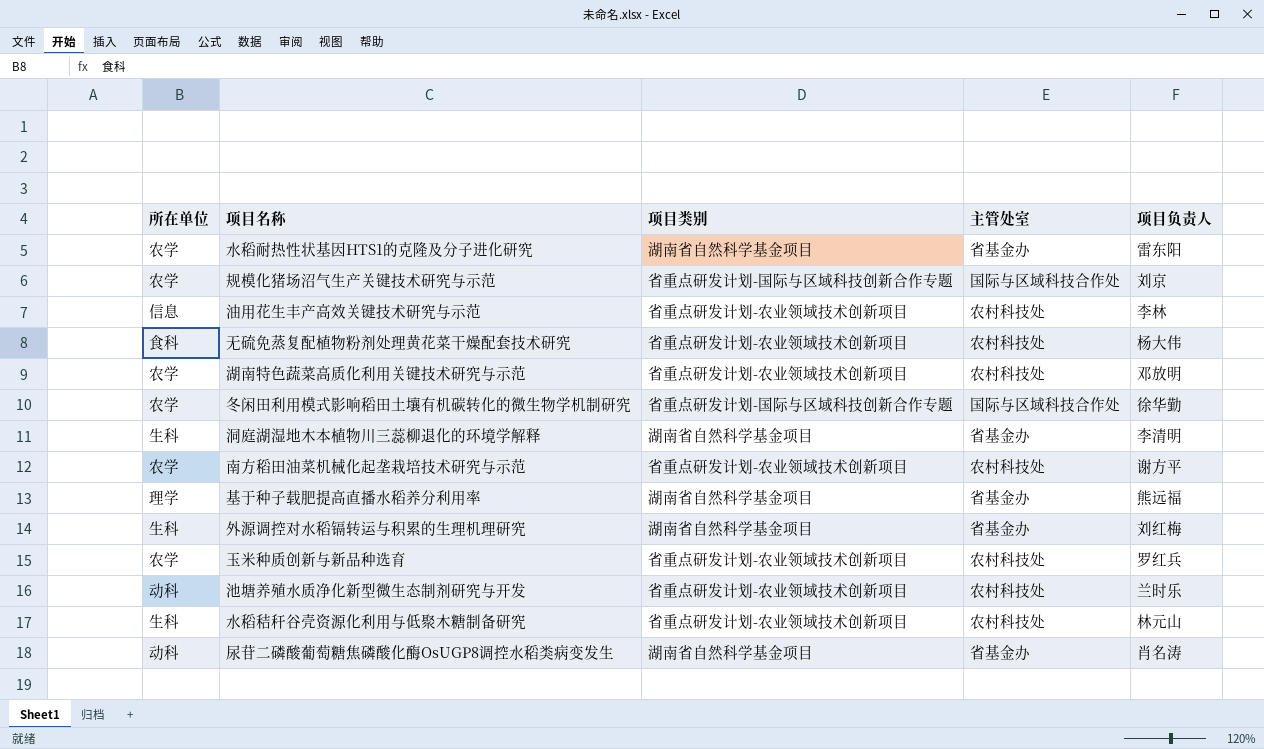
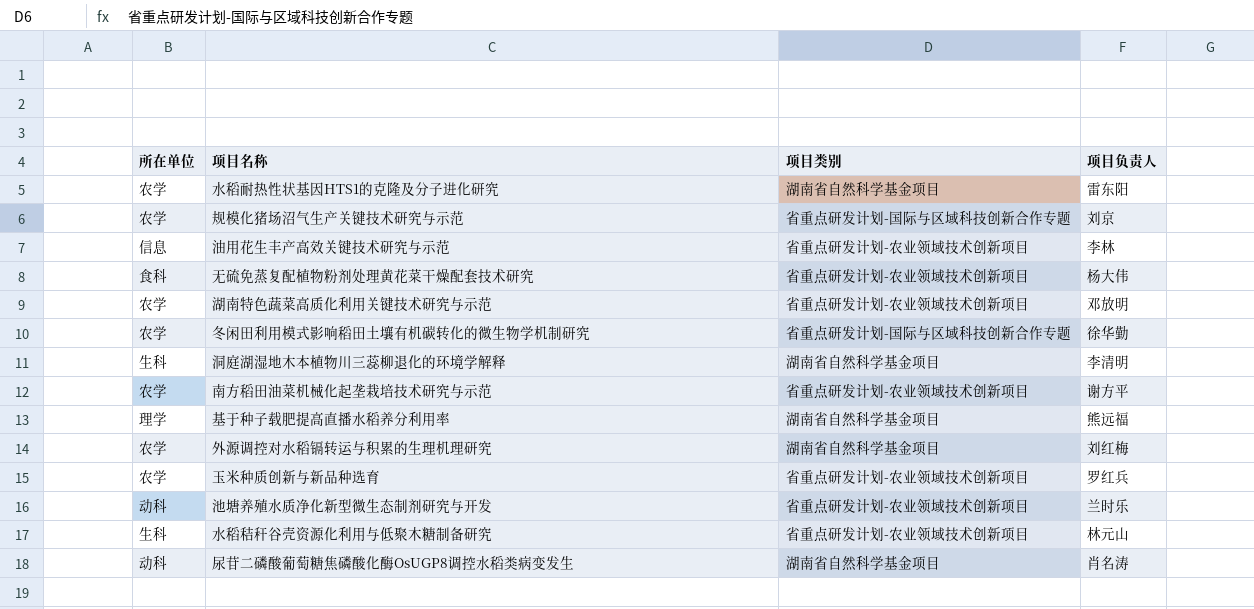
column 主管处室 | position: 4 -> none
外源调控对水稻镉转运与积累的生理机理研究 | 所在单位: 生科 -> 农学

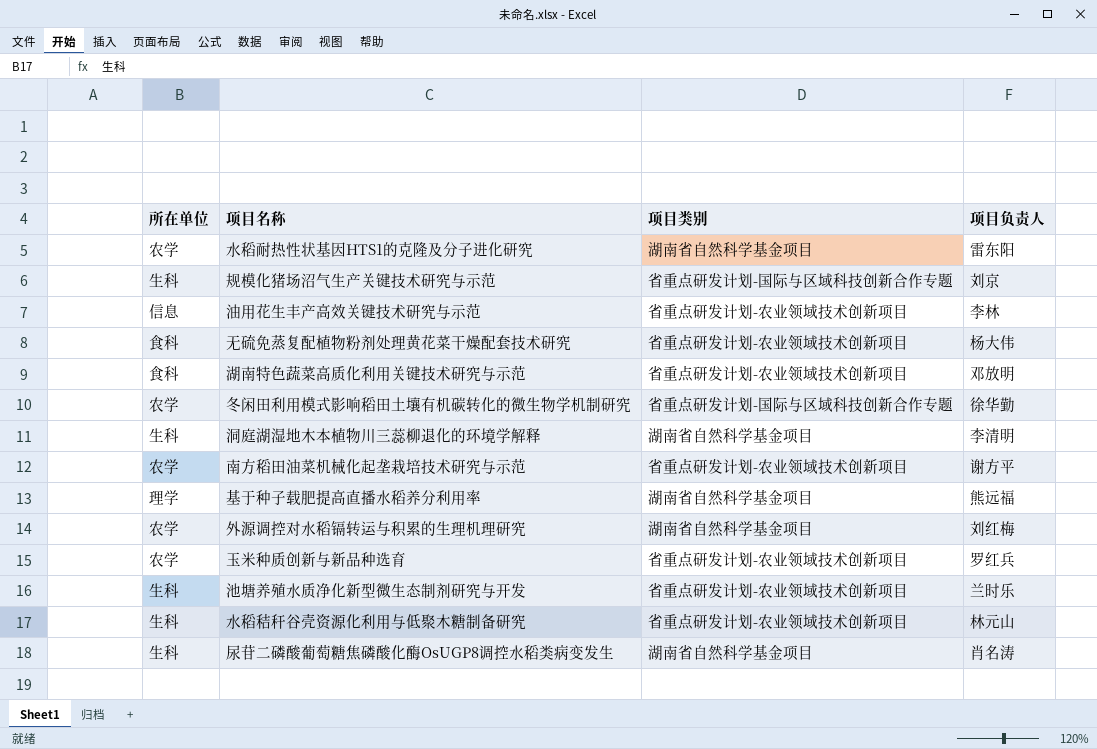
规模化猪场沼气生产关键技术研究与示范 | 所在单位: 农学 -> 生科
湖南特色蔬菜高质化利用关键技术研究与示范 | 所在单位: 农学 -> 食科
池塘养殖水质净化新型微生态制剂研究与开发 | 所在单位: 动科 -> 生科
尿苷二磷酸葡萄糖焦磷酸化酶OsUGP8调控水稻类病变发生 | 所在单位: 动科 -> 生科

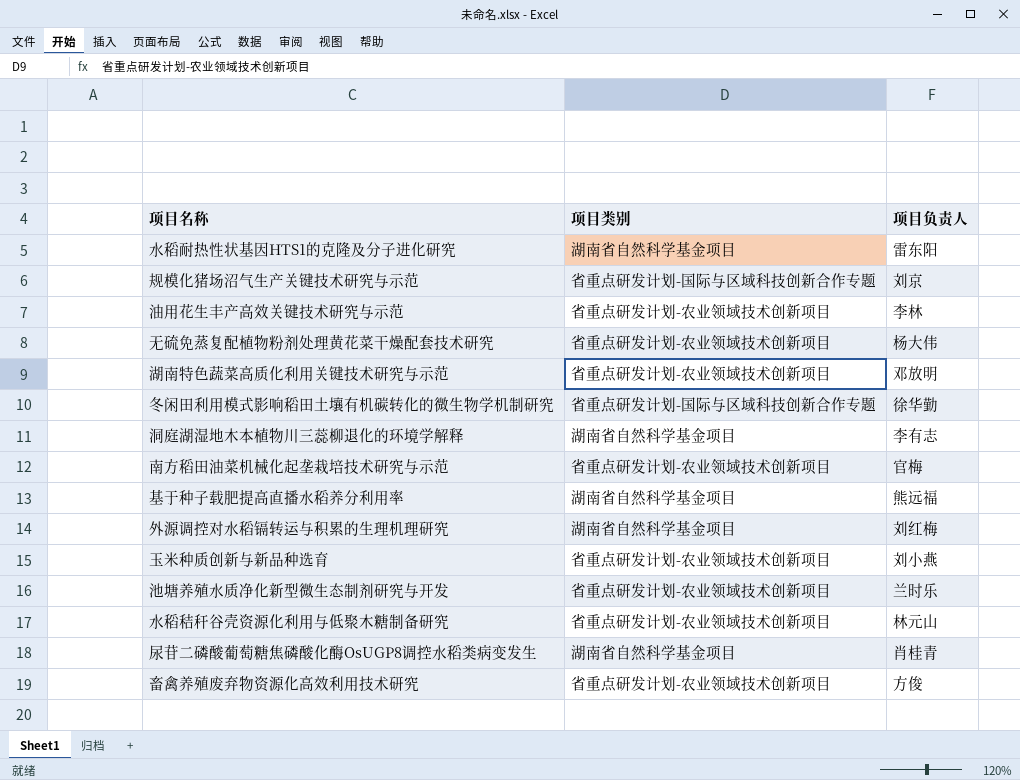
column 所在单位 | position: 1 -> none
洞庭湖湿地木本植物川三蕊柳退化的环境学解释 | 项目负责人: 李清明 -> 李有志
南方稻田油菜机械化起垄栽培技术研究与示范 | 项目负责人: 谢方平 -> 官梅
玉米种质创新与新品种选育 | 项目负责人: 罗红兵 -> 刘小燕
尿苷二磷酸葡萄糖焦磷酸化酶OsUGP8调控水稻类病变发生 | 项目负责人: 肖名涛 -> 肖桂青
row 畜禽养殖废弃物资源化高效利用技术研究: none -> 省重点研发计划-农业领域技术创新项目 | 方俊

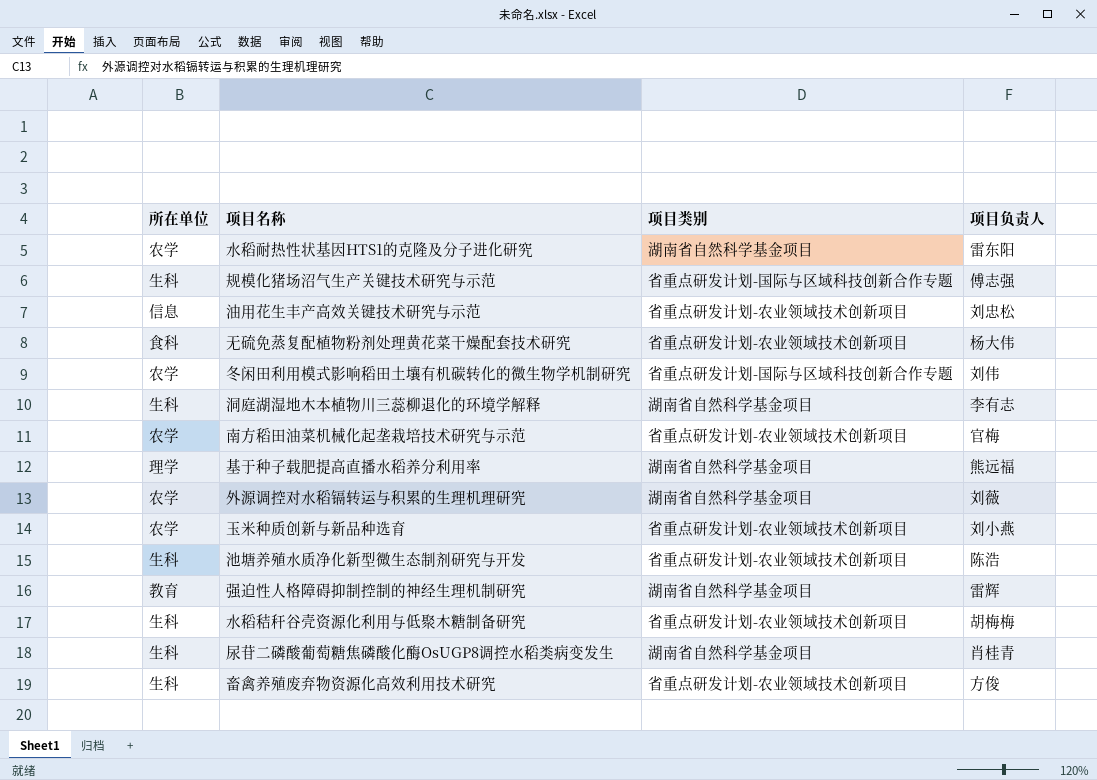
column 所在单位 | position: none -> 1
row 湖南特色蔬菜高质化利用关键技术研究与示范: 省重点研发计划-农业领域技术创新项目 | 邓放明 -> none
规模化猪场沼气生产关键技术研究与示范 | 项目负责人: 刘京 -> 傅志强
油用花生丰产高效关键技术研究与示范 | 项目负责人: 李林 -> 刘忠松
冬闲田利用模式影响稻田土壤有机碳转化的微生物学机制研究 | 项目负责人: 徐华勤 -> 刘伟
外源调控对水稻镉转运与积累的生理机理研究 | 项目负责人: 刘红梅 -> 刘薇
池塘养殖水质净化新型微生态制剂研究与开发 | 项目负责人: 兰时乐 -> 陈浩
row 强迫性人格障碍抑制控制的神经生理机制研究: none -> 教育 | 湖南省自然科学基金项目 | 雷辉
水稻秸秆谷壳资源化利用与低聚木糖制备研究 | 项目负责人: 林元山 -> 胡梅梅

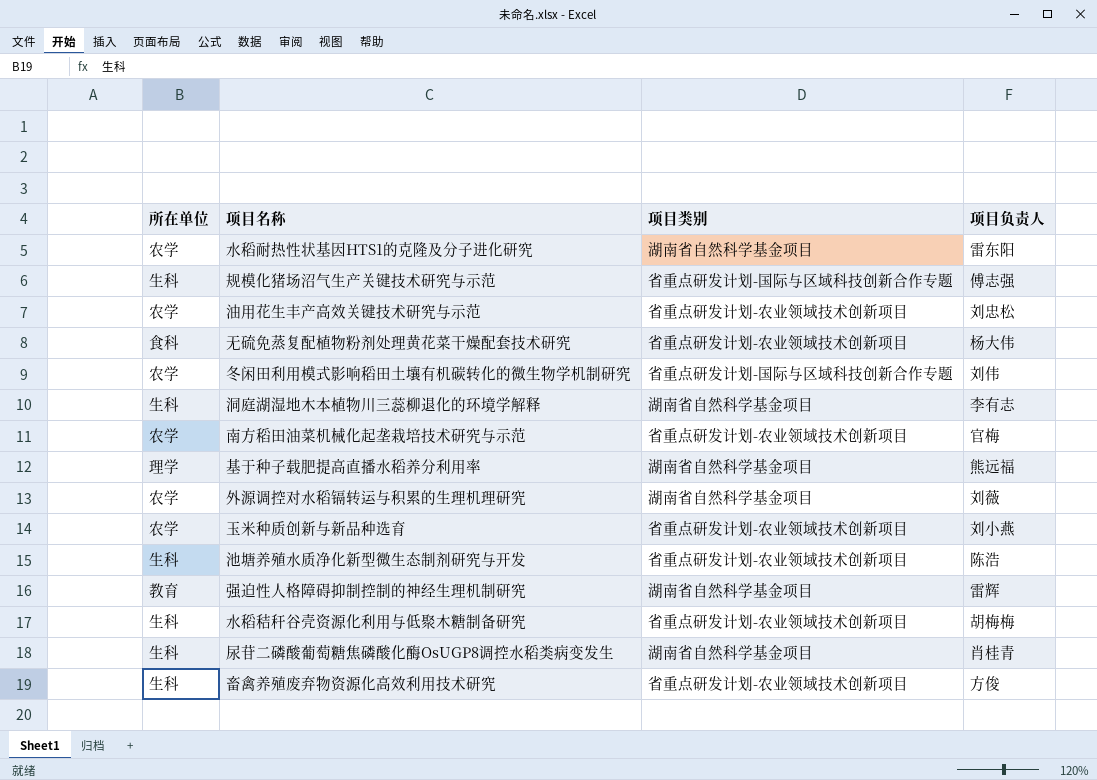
油用花生丰产高效关键技术研究与示范 | 所在单位: 信息 -> 农学

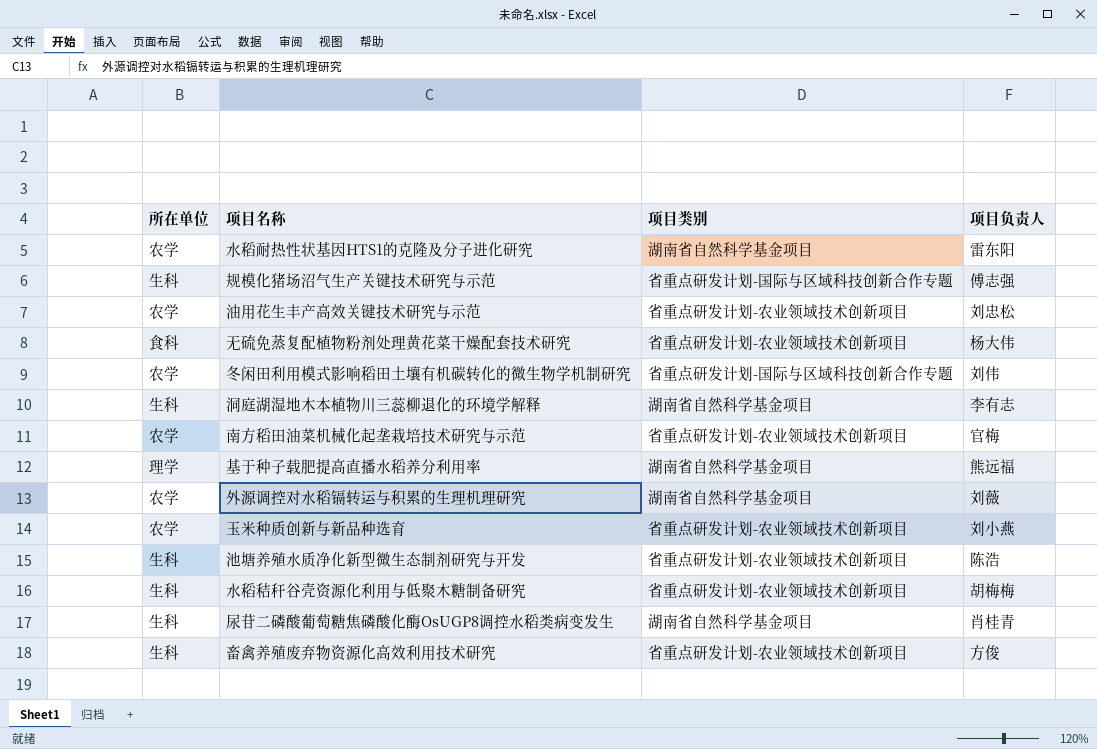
row 强迫性人格障碍抑制控制的神经生理机制研究: 教育 | 湖南省自然科学基金项目 | 雷辉 -> none

